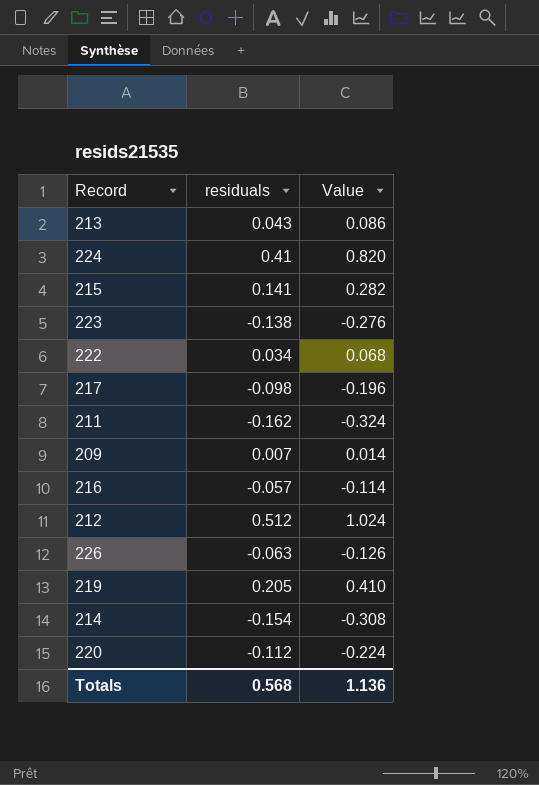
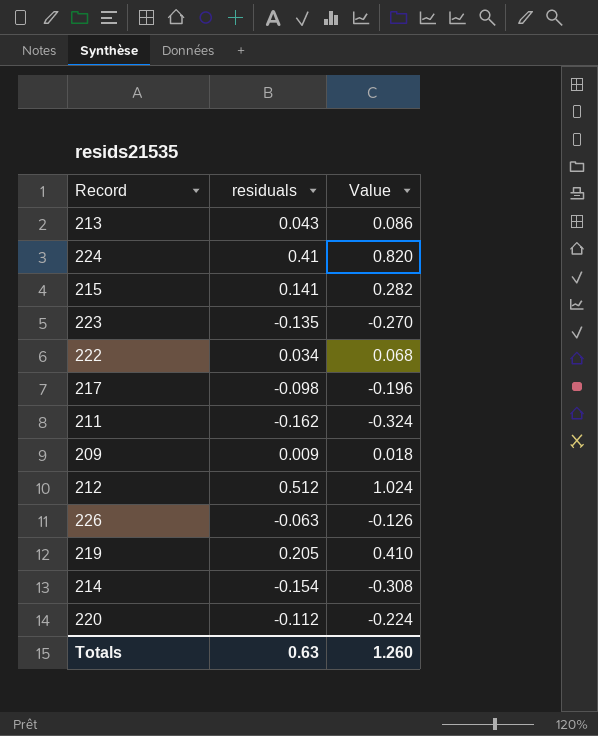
row 216: -0.057 | -0.114 -> none
223 | residuals: -0.138 -> -0.135
223 | Value: -0.276 -> -0.270
209 | residuals: 0.007 -> 0.009
209 | Value: 0.014 -> 0.018
Totals | residuals: 0.568 -> 0.63
Totals | Value: 1.136 -> 1.260

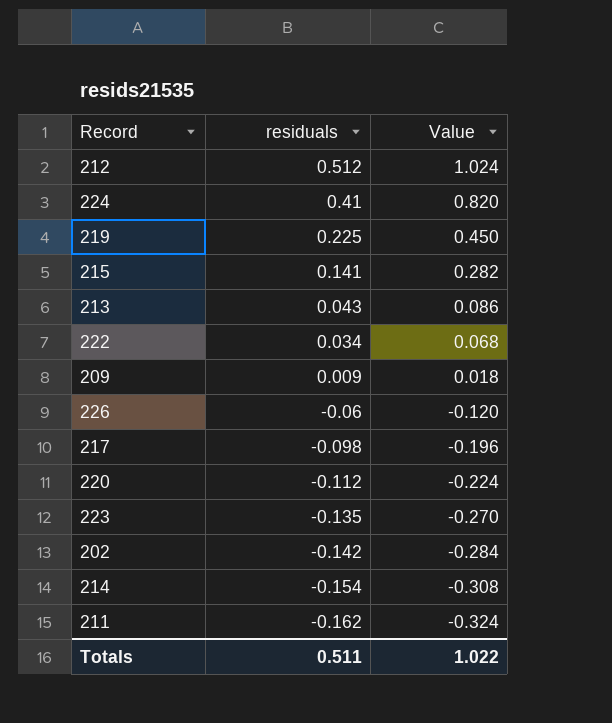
row order: none -> residuals descending
219 | residuals: 0.205 -> 0.225
219 | Value: 0.410 -> 0.450
226 | residuals: -0.063 -> -0.06
226 | Value: -0.126 -> -0.120
row 202: none -> -0.142 | -0.284
Totals | residuals: 0.63 -> 0.511
Totals | Value: 1.260 -> 1.022

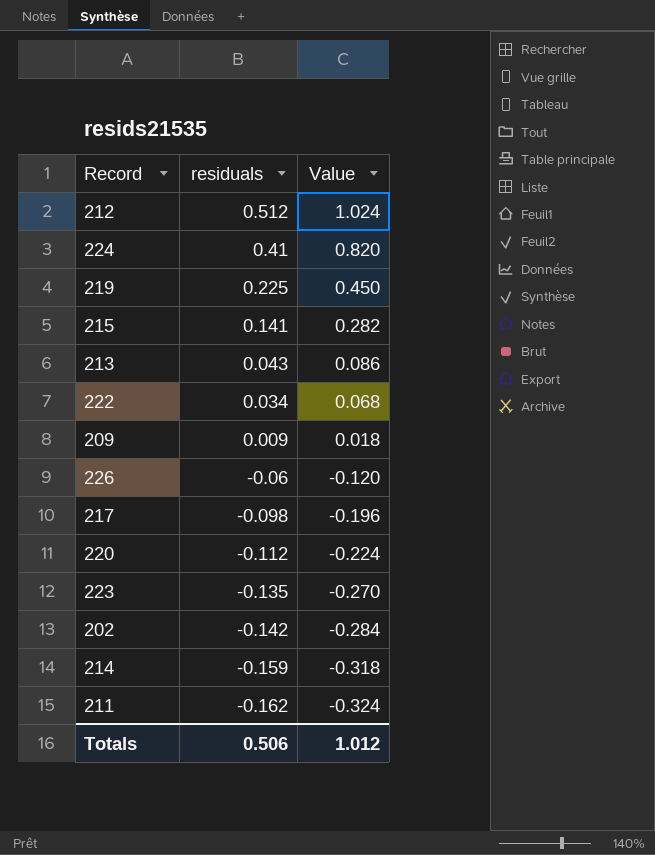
214 | residuals: -0.154 -> -0.159
214 | Value: -0.308 -> -0.318
Totals | residuals: 0.511 -> 0.506
Totals | Value: 1.022 -> 1.012

